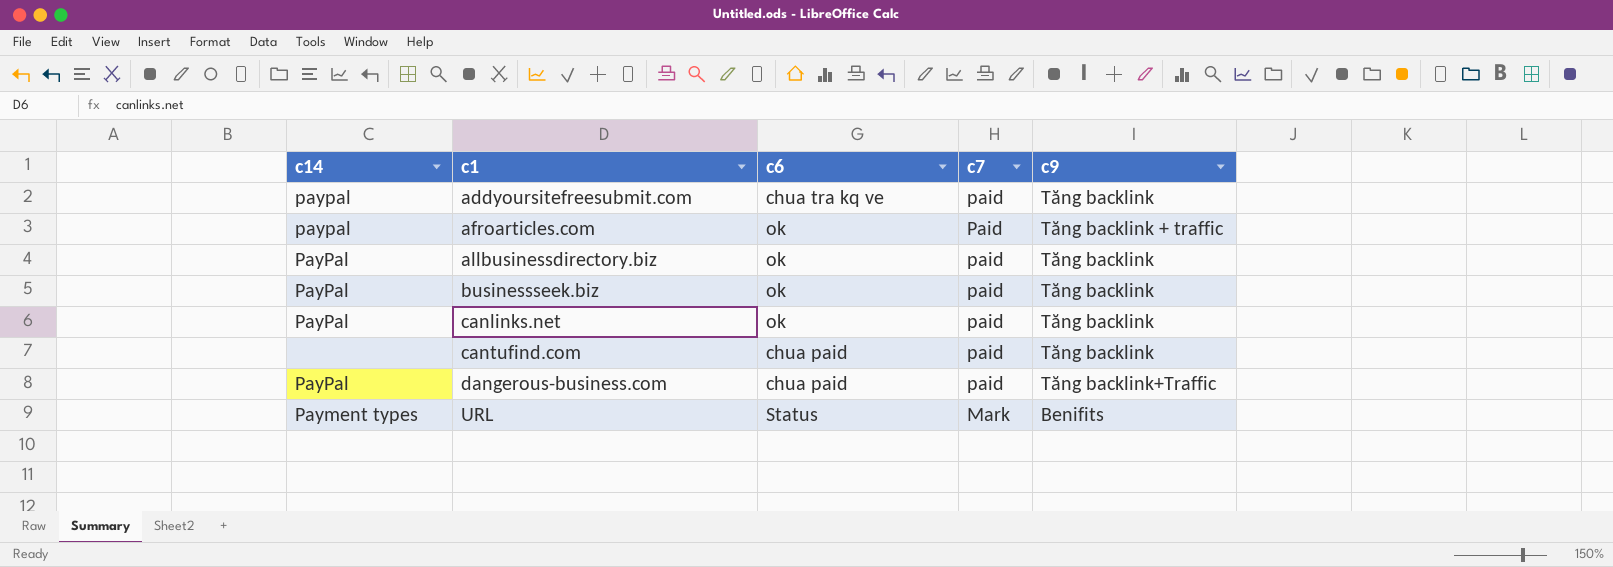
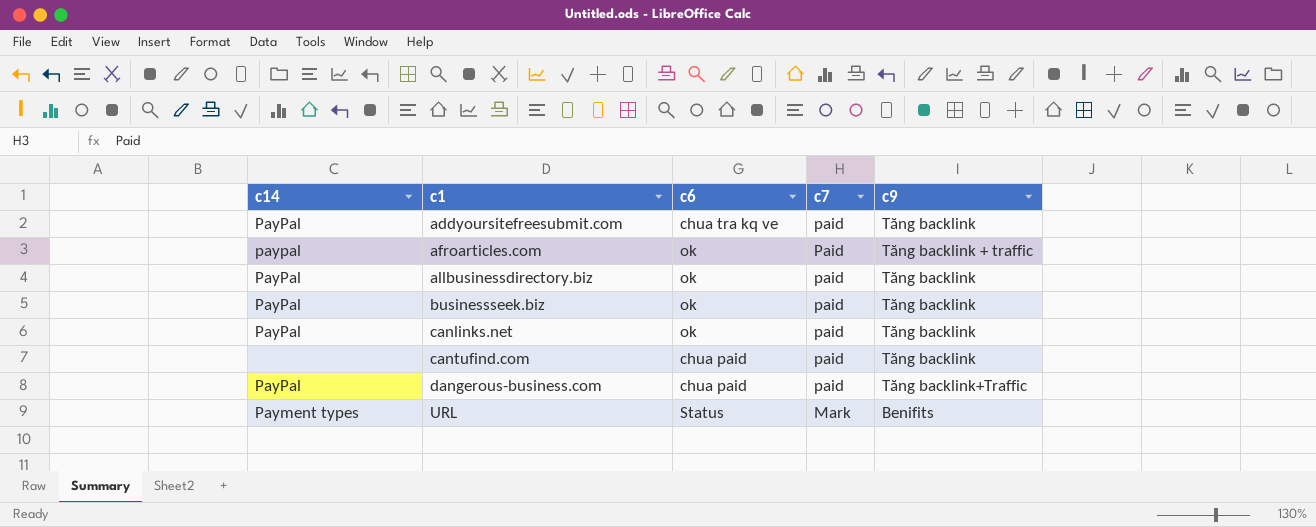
addyoursitefreesubmit.com | c14: paypal -> PayPal

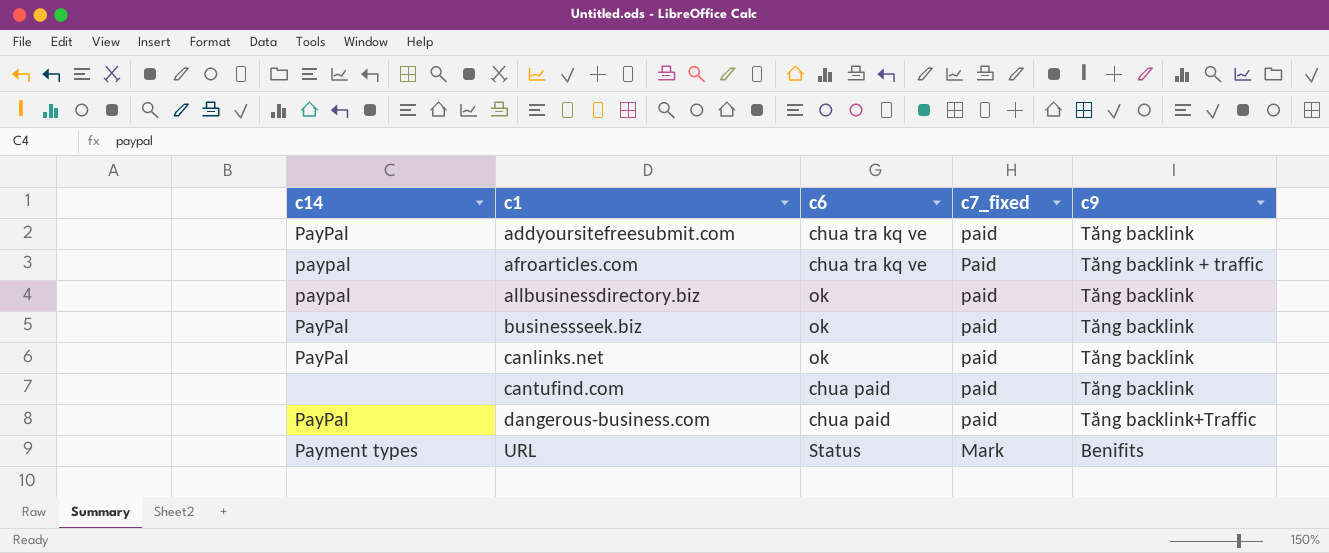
column name: c7 -> c7_fixed
afroarticles.com | c6: ok -> chua tra kq ve
allbusinessdirectory.biz | c14: PayPal -> paypal

